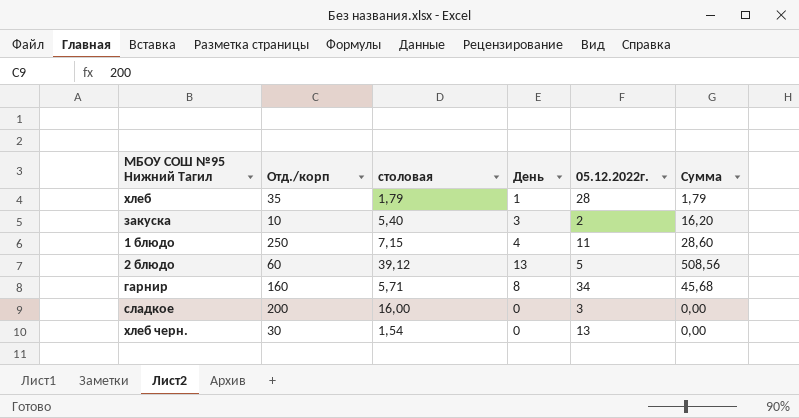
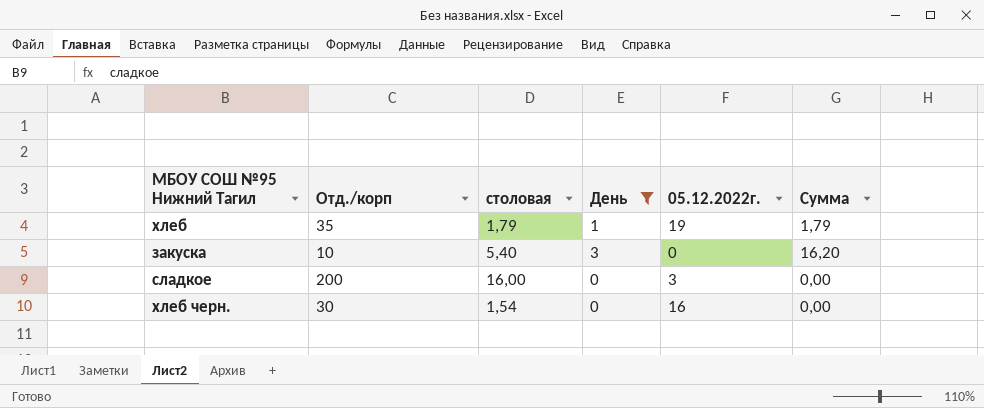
filter: none -> День <= 3
хлеб | 05.12.2022г.: 28 -> 19
закуска | 05.12.2022г.: 2 -> 0
хлеб черн. | 05.12.2022г.: 13 -> 16

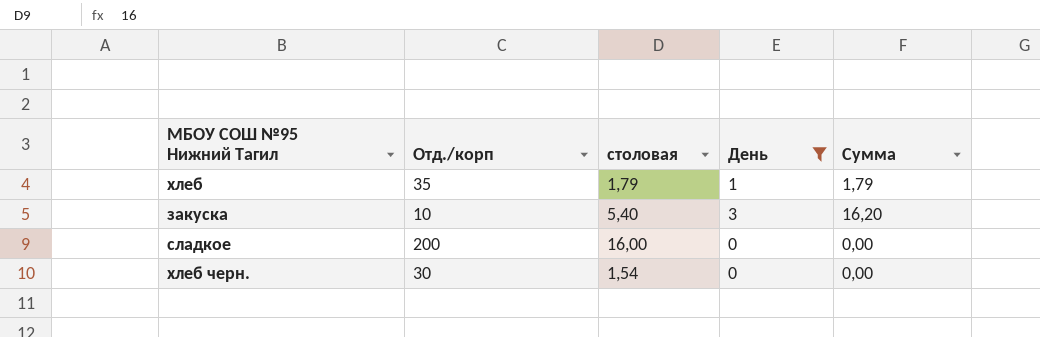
column 05.12.2022г. | position: 5 -> none

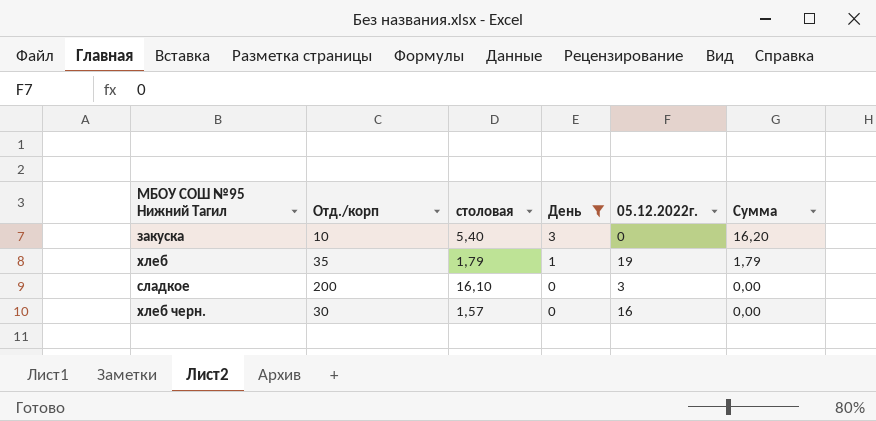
row order: none -> День descending
column 05.12.2022г. | position: none -> 5
сладкое | столовая: 16,00 -> 16,10
хлеб черн. | столовая: 1,54 -> 1,57

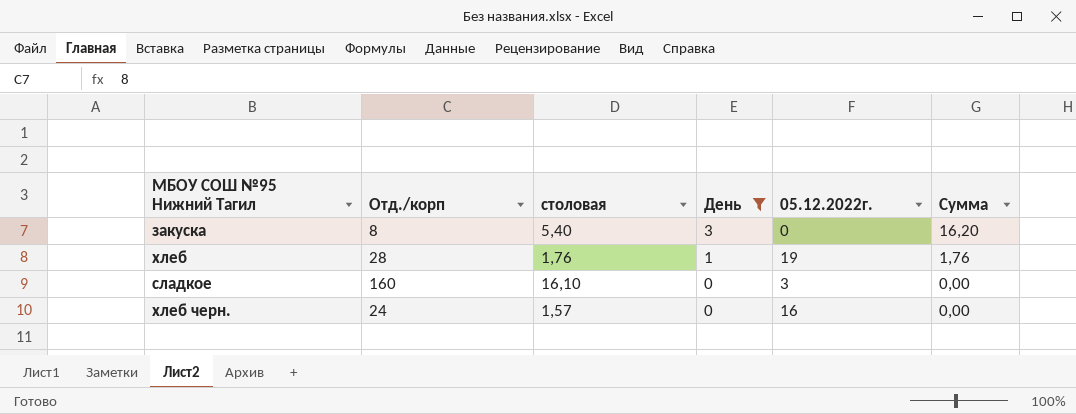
закуска | Отд./корп: 10 -> 8
хлеб | Отд./корп: 35 -> 28
хлеб | столовая: 1,79 -> 1,76
хлеб | Сумма: 1,79 -> 1,76
сладкое | Отд./корп: 200 -> 160
хлеб черн. | Отд./корп: 30 -> 24

